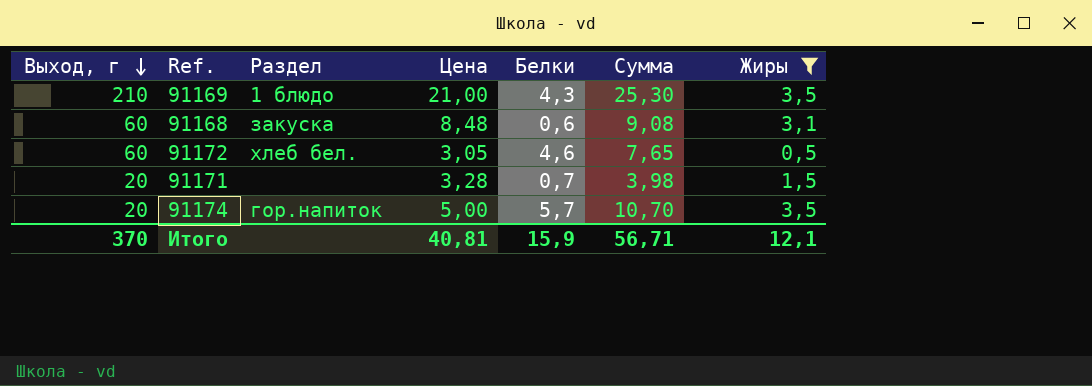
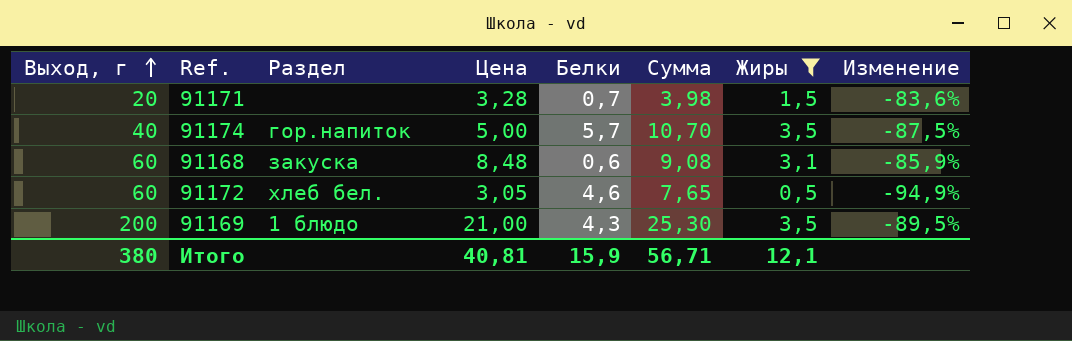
row order: Выход, г descending -> Выход, г ascending
column Изменение | formula: none -> ([Цена] - [Выход, г]) / [Выход, г]
91174 | Выход, г: 20 -> 40
91169 | Выход, г: 210 -> 200
Итого | Выход, г: 370 -> 380

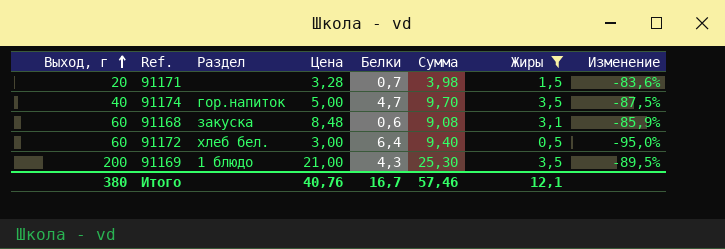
91174 | Белки: 5,7 -> 4,7
91174 | Сумма: 10,70 -> 9,70
91172 | Цена: 3,05 -> 3,00
91172 | Белки: 4,6 -> 6,4
91172 | Сумма: 7,65 -> 9,40
91172 | Изменение: -94,9% -> -95,0%
Итого | Цена: 40,81 -> 40,76
Итого | Белки: 15,9 -> 16,7
Итого | Сумма: 56,71 -> 57,46

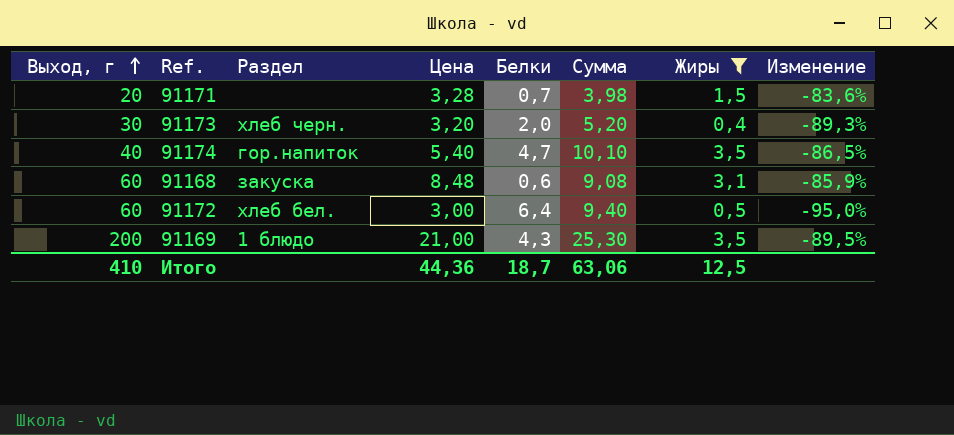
row 91173: none -> 30 | хлеб черн. | 3,20 | 2,0 | 5,20 | 0,4 | -89,3%
91174 | Цена: 5,00 -> 5,40
91174 | Сумма: 9,70 -> 10,10
91174 | Изменение: -87,5% -> -86,5%
Итого | Выход, г: 380 -> 410
Итого | Цена: 40,76 -> 44,36
Итого | Белки: 16,7 -> 18,7
Итого | Сумма: 57,46 -> 63,06
Итого | Жиры: 12,1 -> 12,5

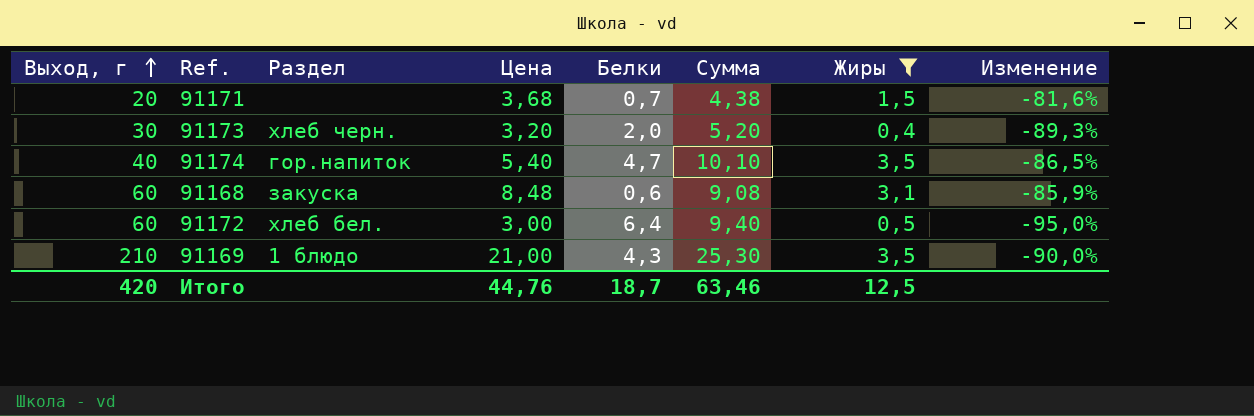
91171 | Цена: 3,28 -> 3,68
91171 | Сумма: 3,98 -> 4,38
91171 | Изменение: -83,6% -> -81,6%
91169 | Выход, г: 200 -> 210
91169 | Изменение: -89,5% -> -90,0%
Итого | Выход, г: 410 -> 420
Итого | Цена: 44,36 -> 44,76
Итого | Сумма: 63,06 -> 63,46

